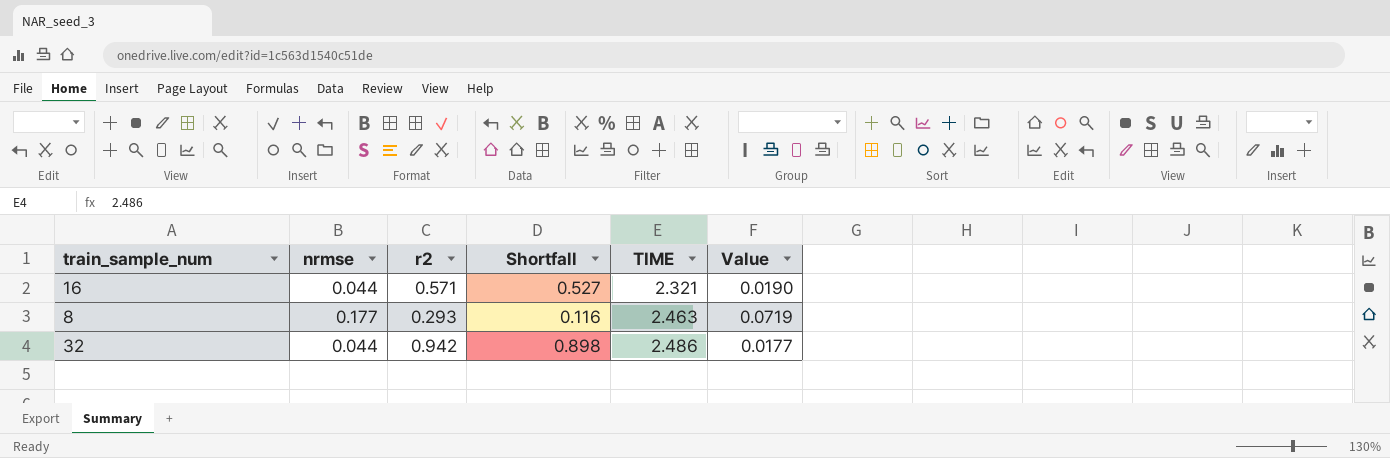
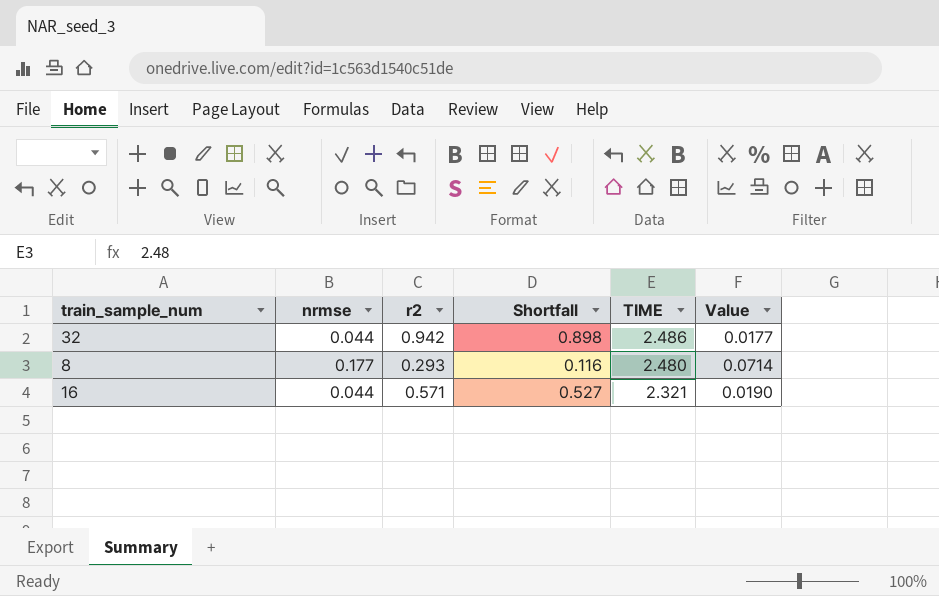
row order: TIME ascending -> TIME descending
8 | TIME: 2.463 -> 2.480
8 | Value: 0.0719 -> 0.0714

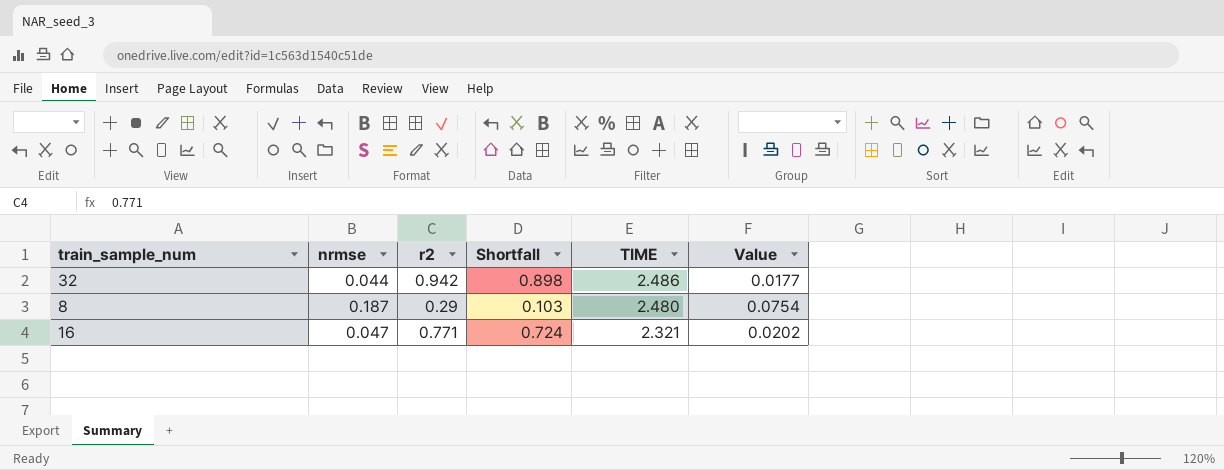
8 | nrmse: 0.177 -> 0.187
8 | r2: 0.293 -> 0.29
8 | Shortfall: 0.116 -> 0.103
8 | Value: 0.0714 -> 0.0754
16 | nrmse: 0.044 -> 0.047
16 | r2: 0.571 -> 0.771
16 | Shortfall: 0.527 -> 0.724
16 | Value: 0.0190 -> 0.0202

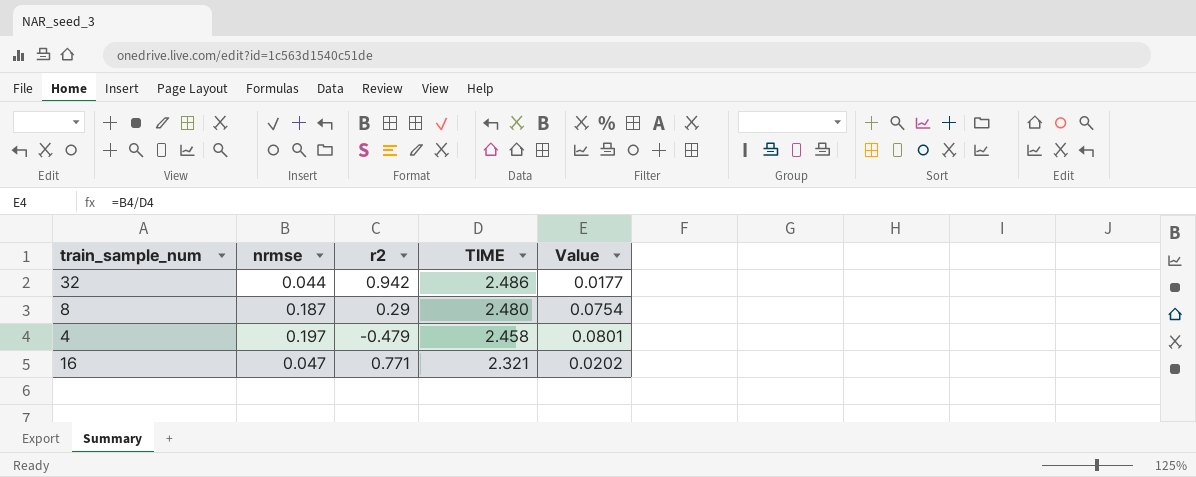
column Shortfall | formula: [r2] - [nrmse] -> none
row 4: none -> 0.197 | -0.479 | 2.458 | 0.0801

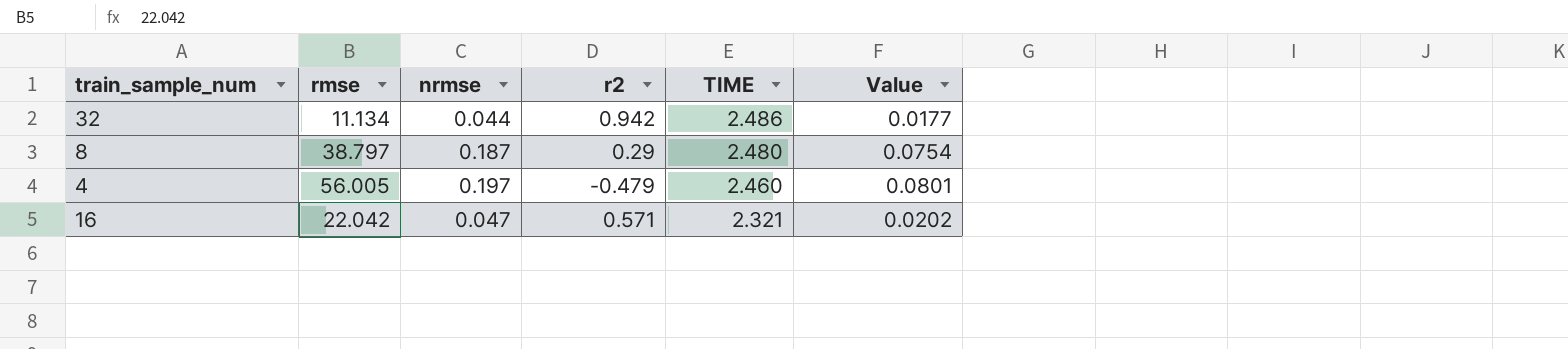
column rmse | position: none -> 2
4 | TIME: 2.458 -> 2.460
16 | r2: 0.771 -> 0.571

